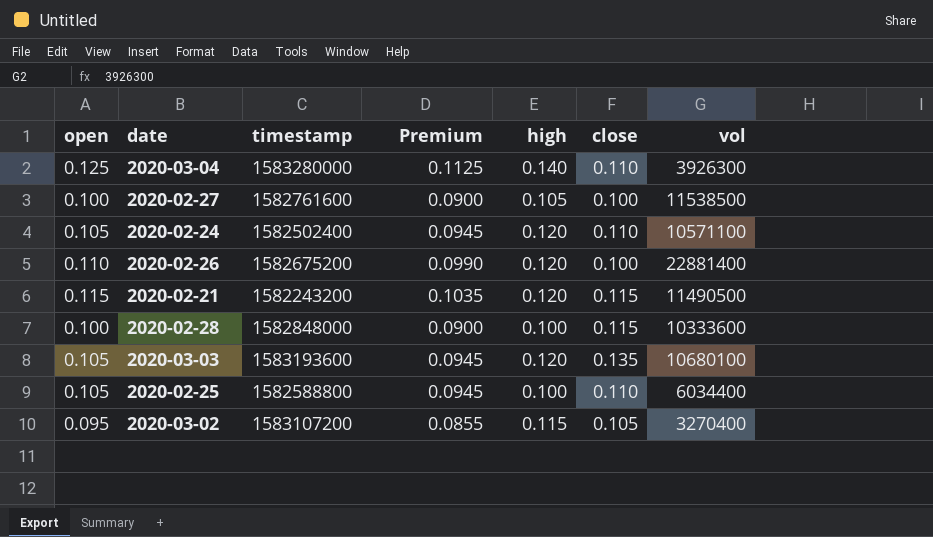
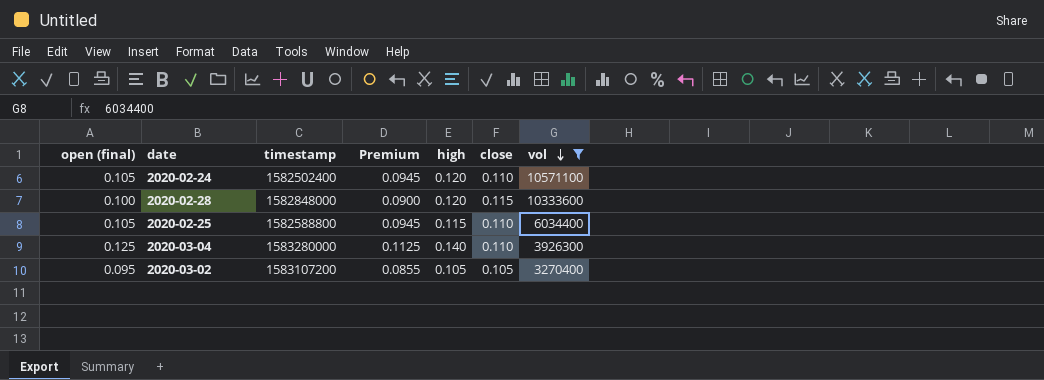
filter: none -> vol <= 10571100
row order: none -> vol descending
column name: open -> open (final)
2020-02-28 | high: 0.100 -> 0.120
2020-02-25 | high: 0.100 -> 0.115
2020-03-02 | high: 0.115 -> 0.105

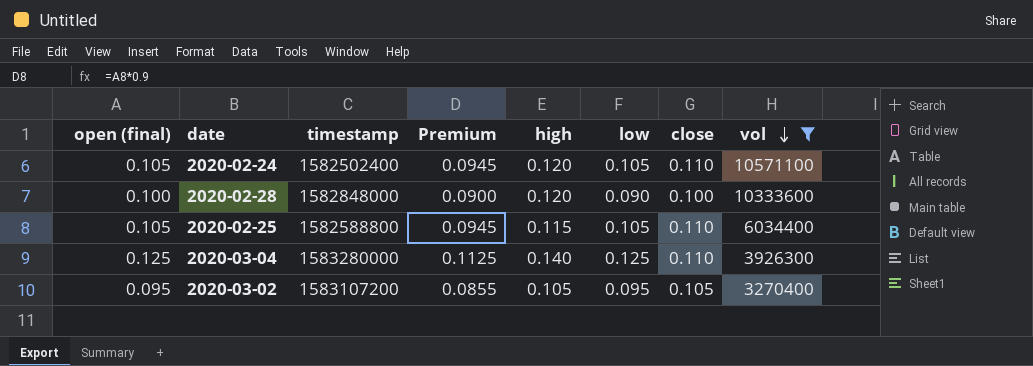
column low | position: none -> 6
2020-02-28 | close: 0.115 -> 0.100

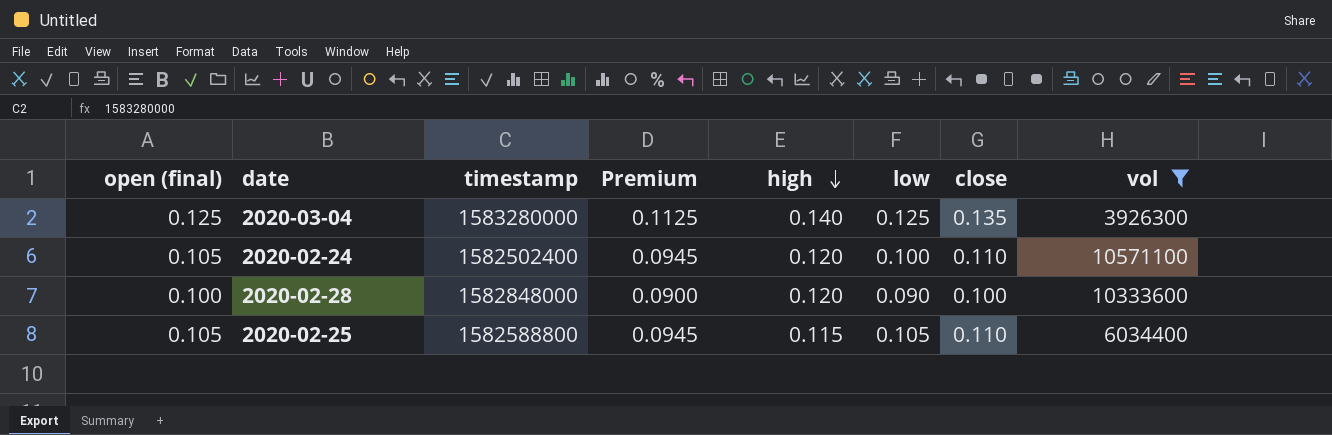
row order: vol descending -> high descending
row 2020-03-02: 0.095 | 1583107200 | 0.0855 | 0.105 | 0.095 | 0.105 | 3270400 -> none
2020-03-04 | close: 0.110 -> 0.135
2020-02-24 | low: 0.105 -> 0.100

